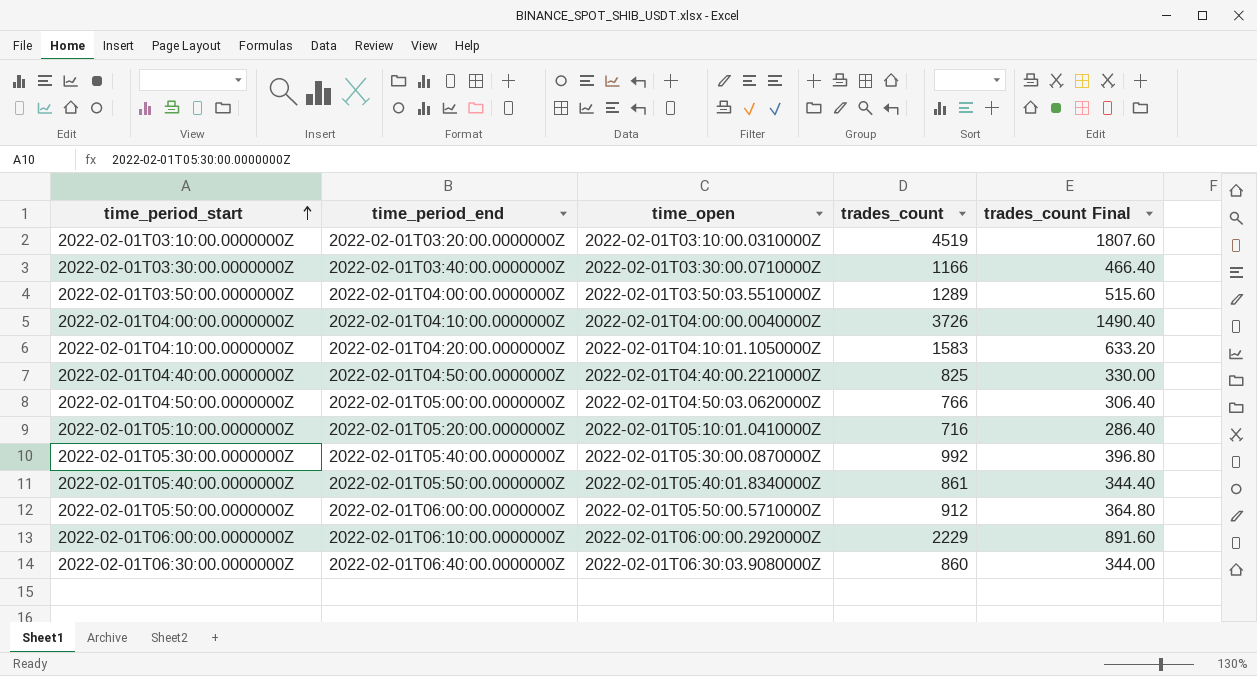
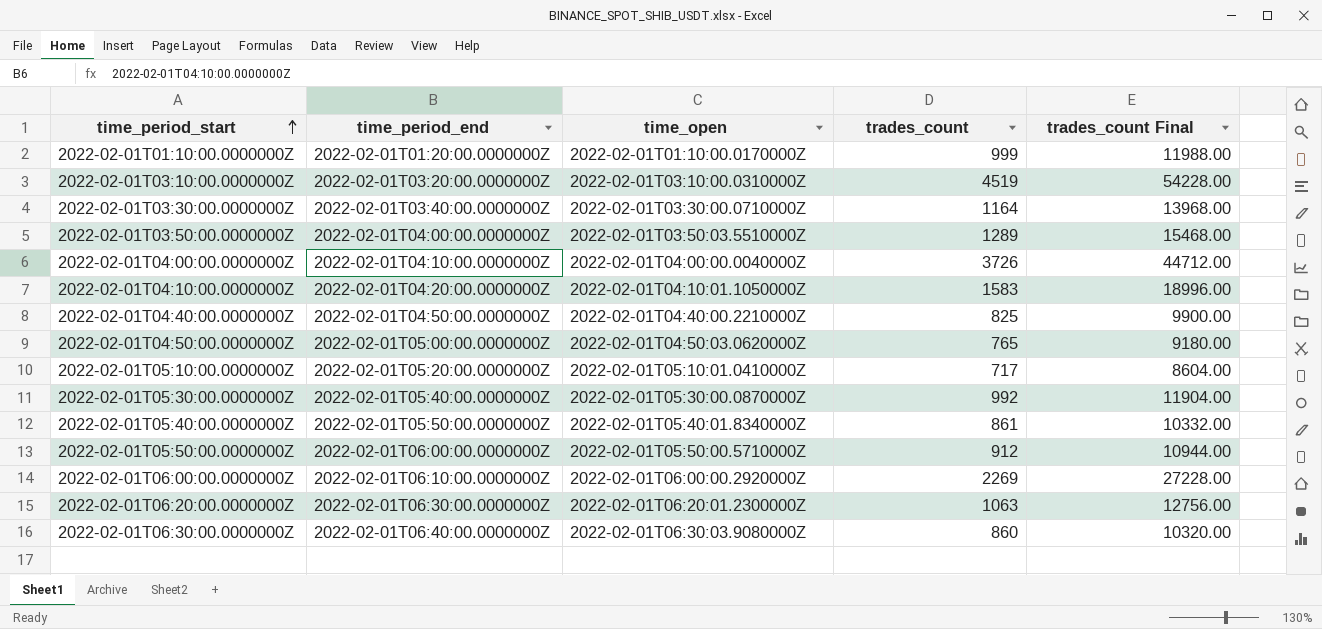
column trades_count Final | formula: [trades_count] * 0.4 -> [trades_count] * 12
row 2022-02-01T01:10:00.0000000Z: none -> 2022-02-01T01:20:00.0000000Z | 2022-02-01T01:10:00.0170000Z | 999 | 11988.00
2022-02-01T03:30:00.0000000Z | trades_count: 1166 -> 1164
2022-02-01T04:50:00.0000000Z | trades_count: 766 -> 765
2022-02-01T05:10:00.0000000Z | trades_count: 716 -> 717
2022-02-01T06:00:00.0000000Z | trades_count: 2229 -> 2269
row 2022-02-01T06:20:00.0000000Z: none -> 2022-02-01T06:30:00.0000000Z | 2022-02-01T06:20:01.2300000Z | 1063 | 12756.00

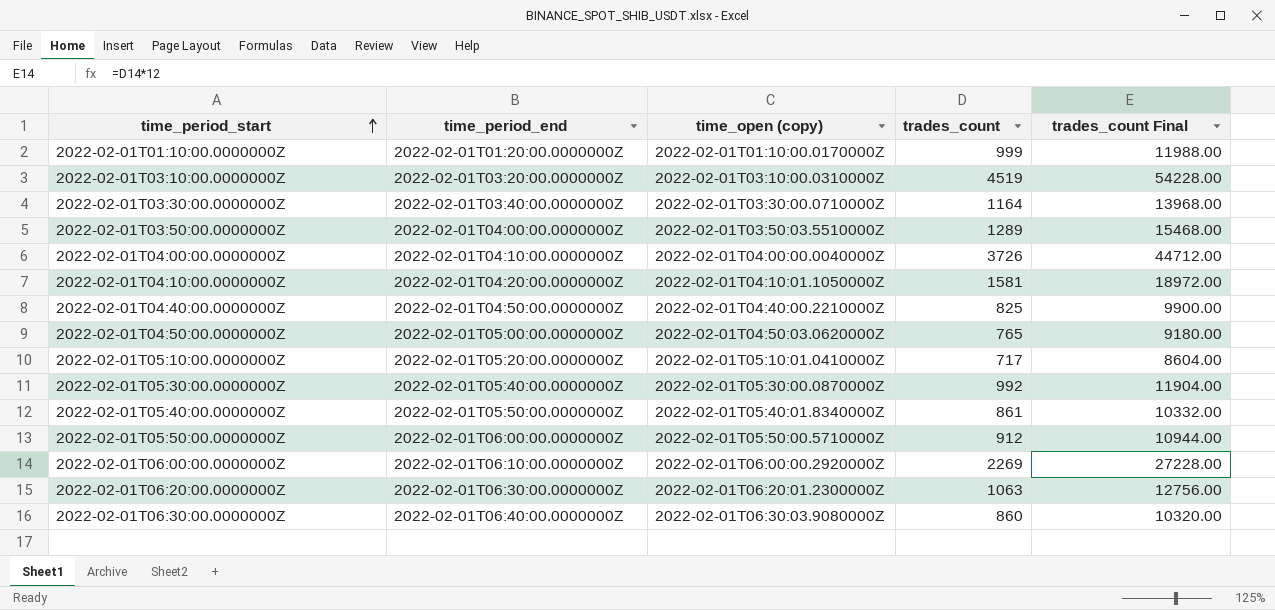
column name: time_open -> time_open (copy)
2022-02-01T04:10:00.0000000Z | trades_count: 1583 -> 1581
2022-02-01T04:10:00.0000000Z | trades_count Final: 18996.00 -> 18972.00

